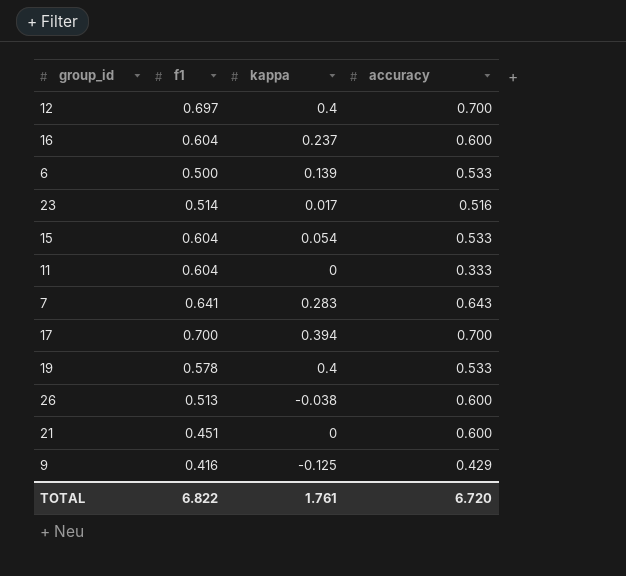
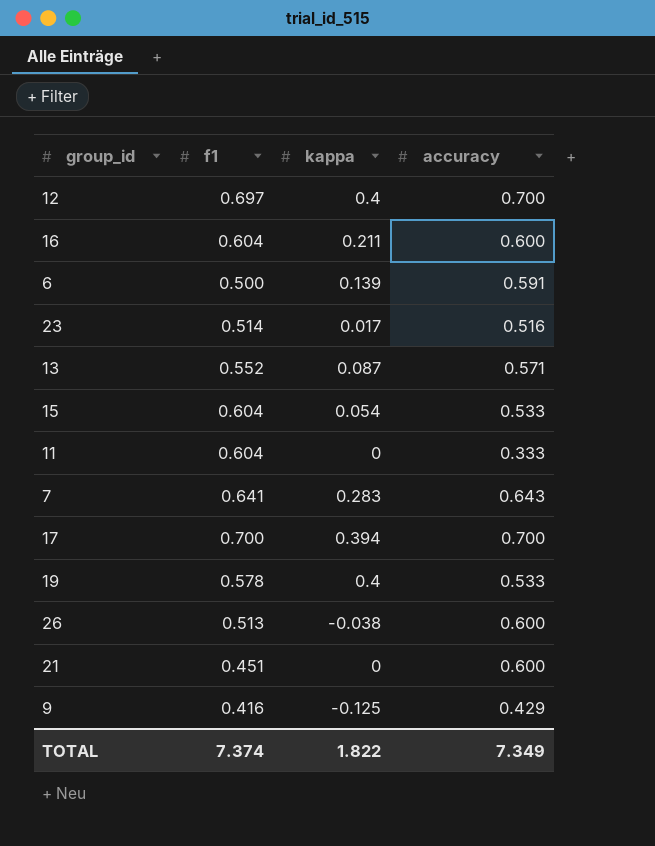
16 | kappa: 0.237 -> 0.211
6 | accuracy: 0.533 -> 0.591
row 13: none -> 0.552 | 0.087 | 0.571
TOTAL | f1: 6.822 -> 7.374
TOTAL | kappa: 1.761 -> 1.822
TOTAL | accuracy: 6.720 -> 7.349

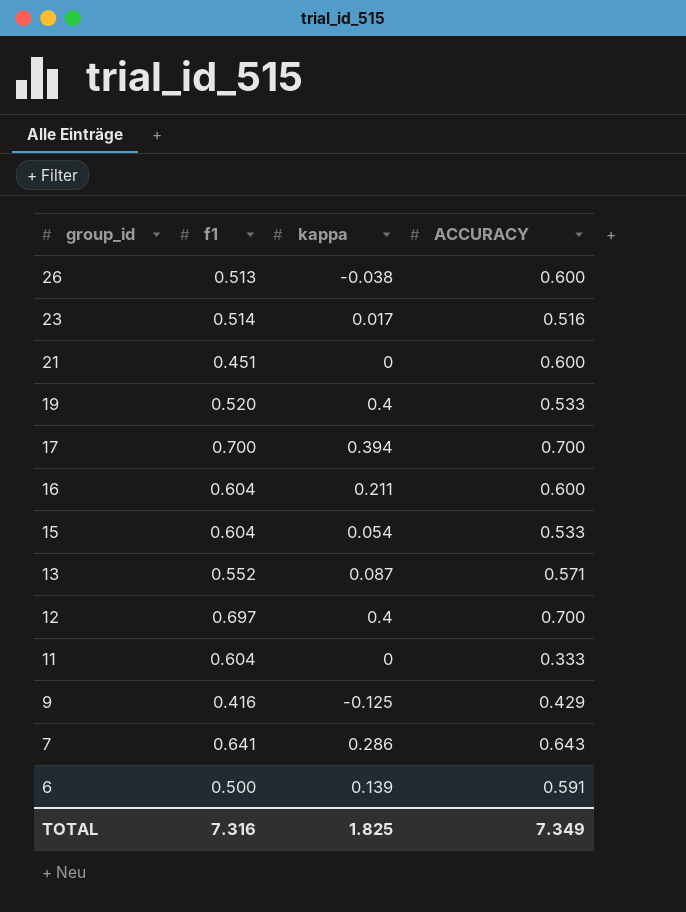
row order: none -> group_id descending
column name: accuracy -> ACCURACY
19 | f1: 0.578 -> 0.520
7 | kappa: 0.283 -> 0.286
TOTAL | f1: 7.374 -> 7.316
TOTAL | kappa: 1.822 -> 1.825

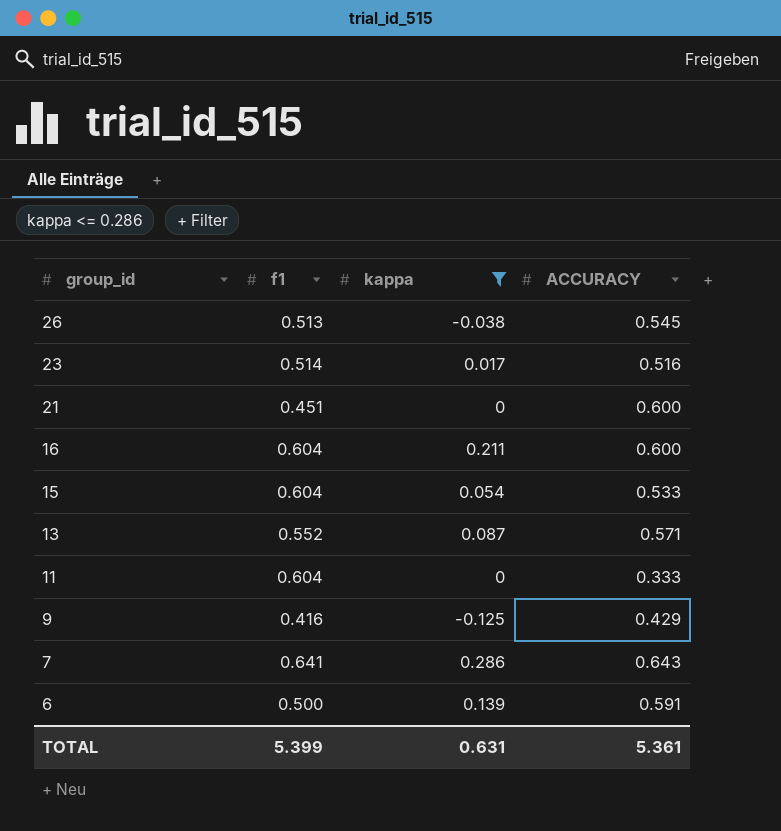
filter: none -> kappa <= 0.286
26 | ACCURACY: 0.600 -> 0.545
TOTAL | f1: 7.316 -> 5.399
TOTAL | kappa: 1.825 -> 0.631
TOTAL | ACCURACY: 7.349 -> 5.361

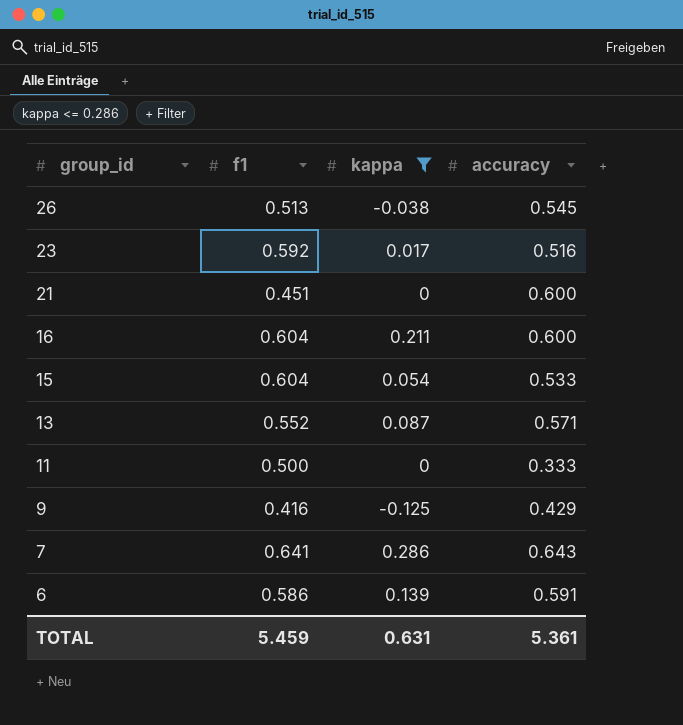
column name: ACCURACY -> accuracy
23 | f1: 0.514 -> 0.592
11 | f1: 0.604 -> 0.500
6 | f1: 0.500 -> 0.586
TOTAL | f1: 5.399 -> 5.459

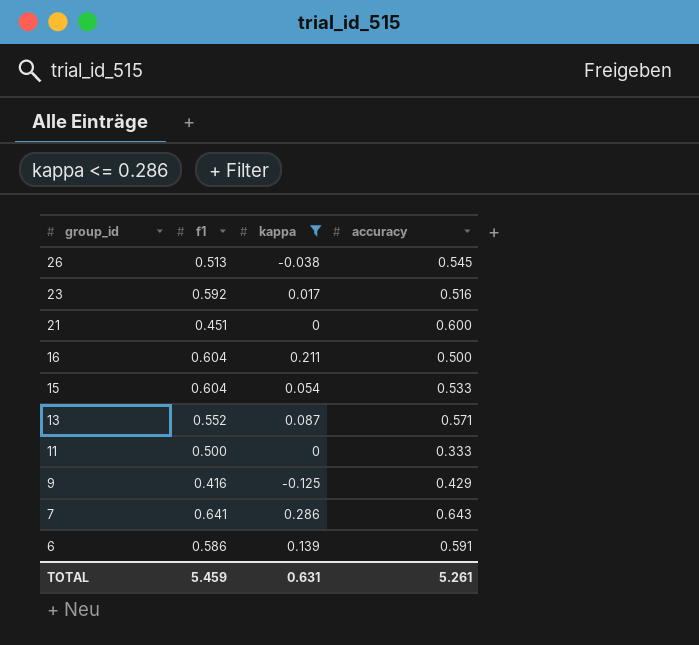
16 | accuracy: 0.600 -> 0.500
TOTAL | accuracy: 5.361 -> 5.261

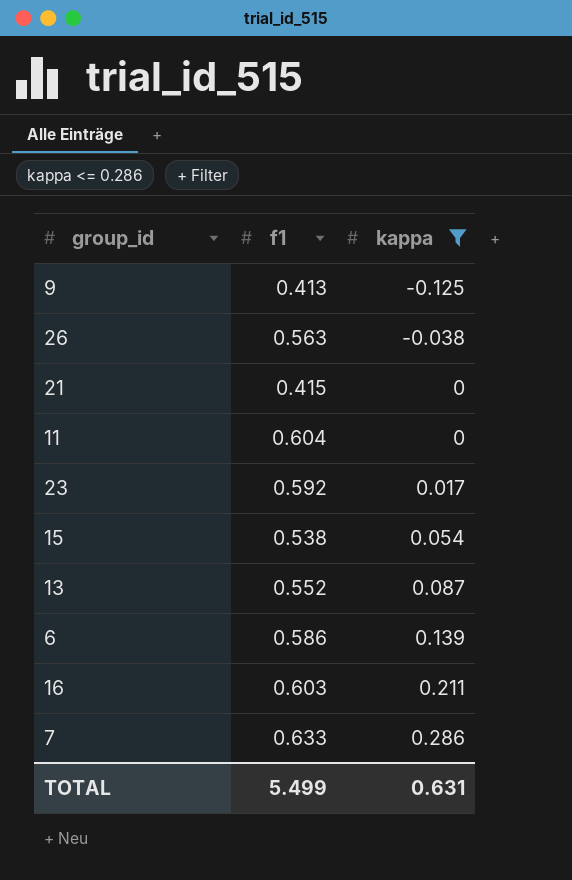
row order: group_id descending -> kappa ascending
column accuracy | position: 4 -> none
9 | f1: 0.416 -> 0.413
26 | f1: 0.513 -> 0.563
21 | f1: 0.451 -> 0.415
11 | f1: 0.500 -> 0.604
15 | f1: 0.604 -> 0.538
16 | f1: 0.604 -> 0.603
7 | f1: 0.641 -> 0.633
TOTAL | f1: 5.459 -> 5.499

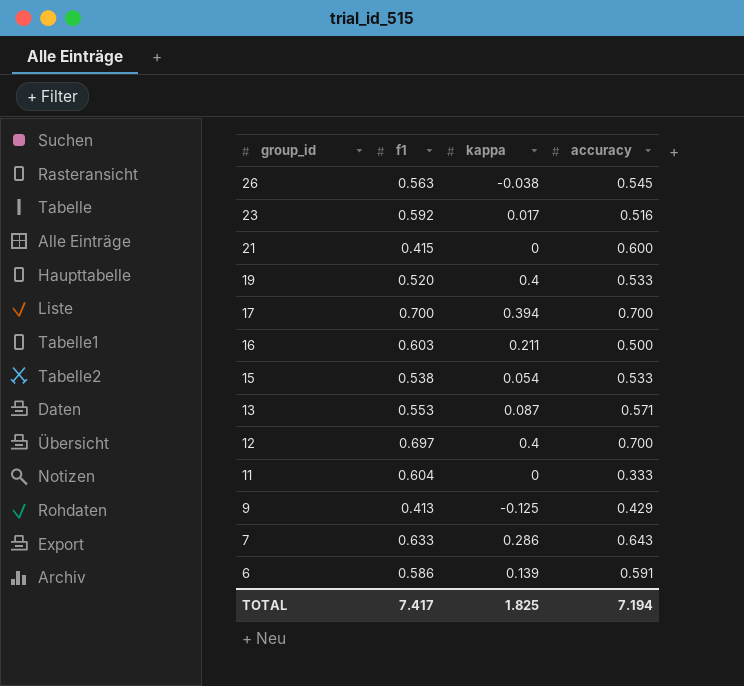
filter: kappa <= 0.286 -> none
row order: kappa ascending -> group_id descending
column accuracy | position: none -> 4
13 | f1: 0.552 -> 0.553
TOTAL | f1: 5.499 -> 7.417
TOTAL | kappa: 0.631 -> 1.825

